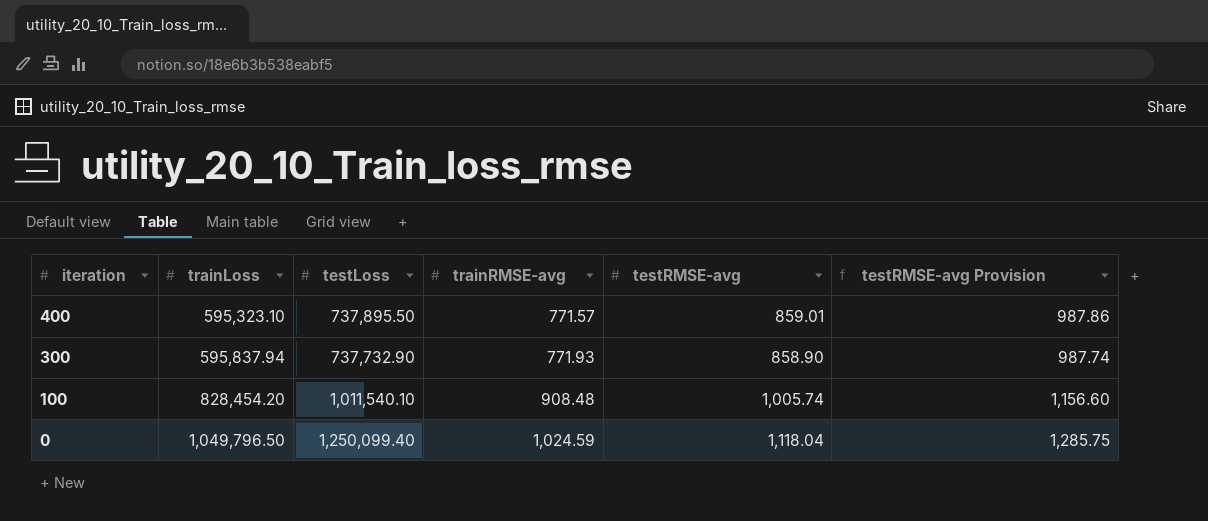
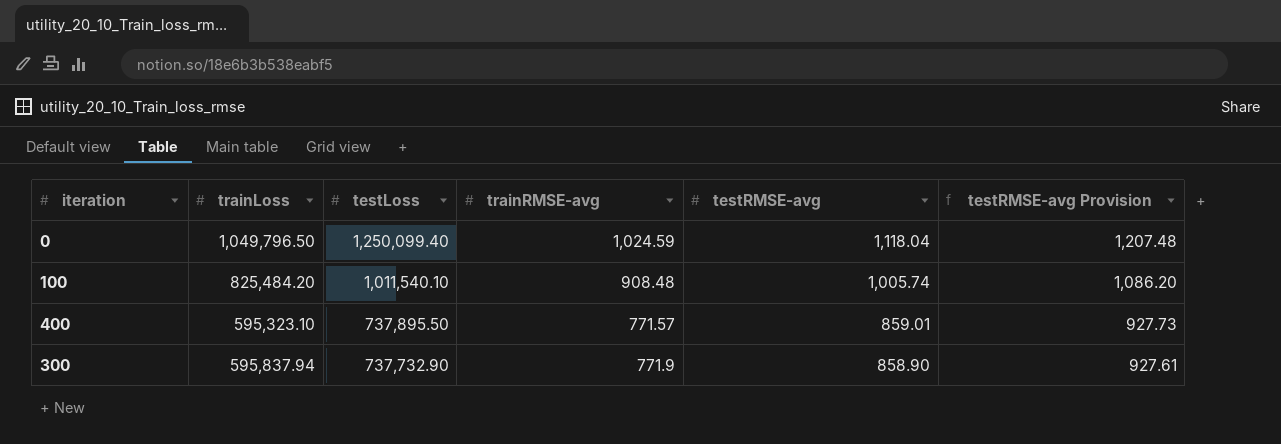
row order: iteration descending -> testLoss descending
column testRMSE-avg Provision | formula: [testRMSE-avg] * 1.15 -> [testRMSE-avg] * 1.08
100 | trainLoss: 828,454.20 -> 825,484.20
300 | trainRMSE-avg: 771.93 -> 771.9

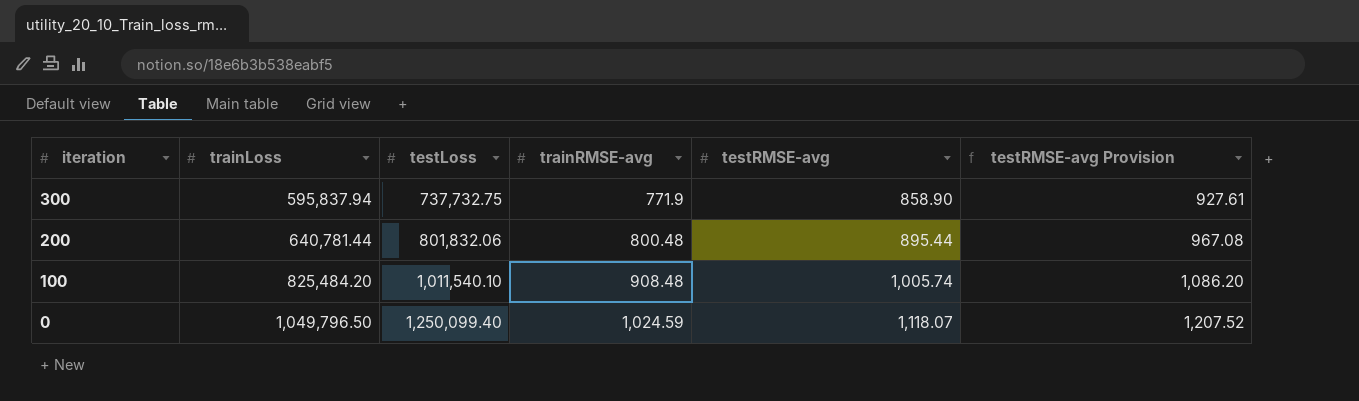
row order: testLoss descending -> iteration descending
row 400: 595,323.10 | 737,895.50 | 771.57 | 859.01 | 927.73 -> none
300 | testLoss: 737,732.90 -> 737,732.75
row 200: none -> 640,781.44 | 801,832.06 | 800.48 | 895.44 | 967.08
0 | testRMSE-avg: 1,118.04 -> 1,118.07
0 | testRMSE-avg Provision: 1,207.48 -> 1,207.52

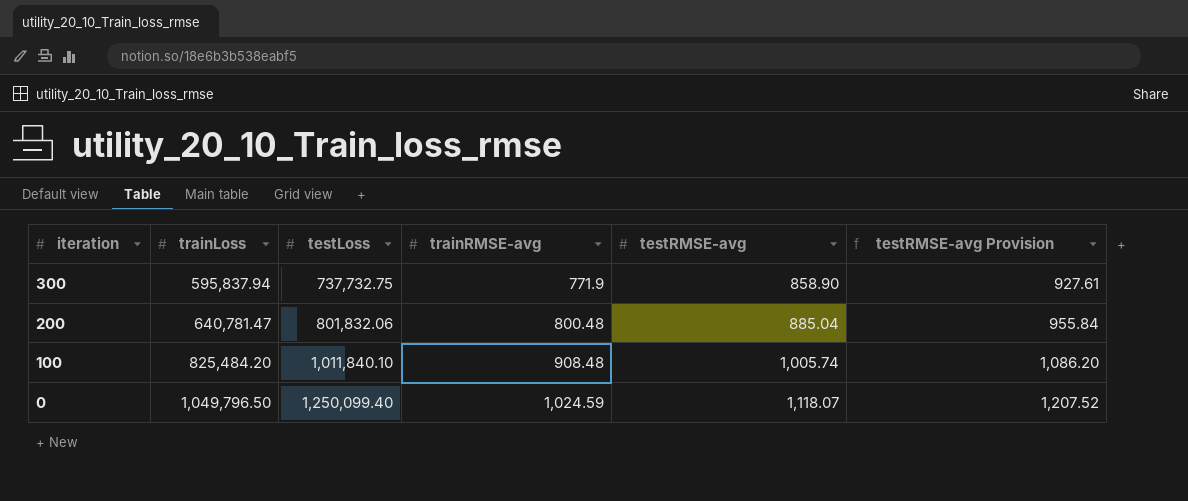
200 | trainLoss: 640,781.44 -> 640,781.47
200 | testRMSE-avg: 895.44 -> 885.04
200 | testRMSE-avg Provision: 967.08 -> 955.84
100 | testLoss: 1,011,540.10 -> 1,011,840.10

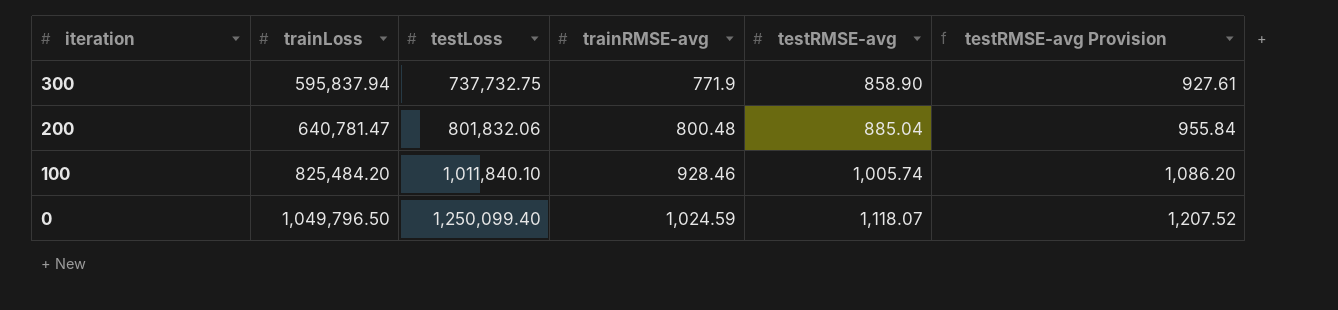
100 | trainRMSE-avg: 908.48 -> 928.46

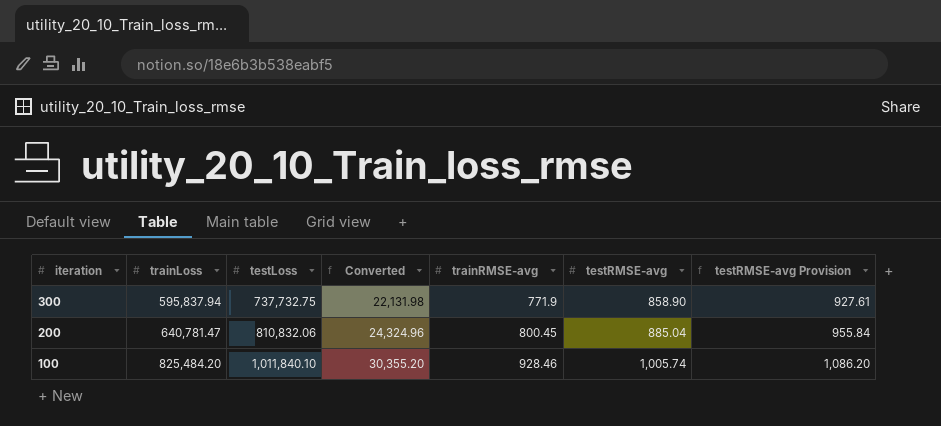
column Converted | formula: none -> [testLoss] * 0.03
row 0: 1,049,796.50 | 1,250,099.40 | 1,024.59 | 1,118.07 | 1,207.52 -> none
200 | testLoss: 801,832.06 -> 810,832.06
200 | trainRMSE-avg: 800.48 -> 800.45

